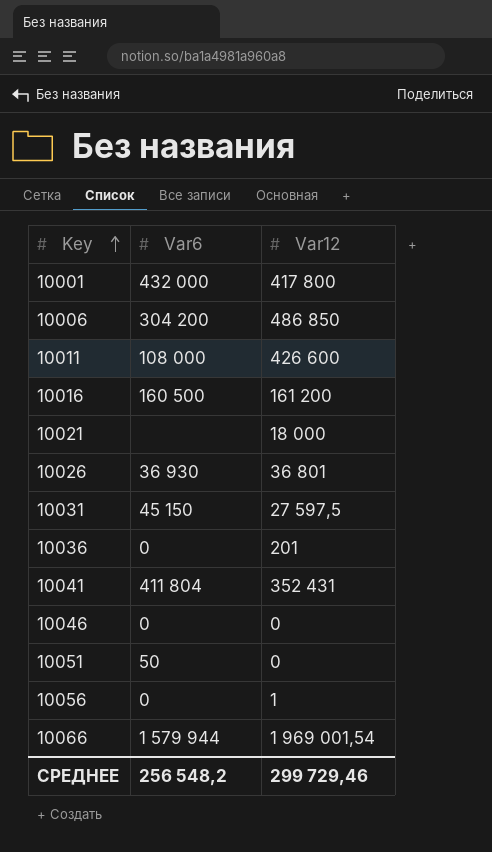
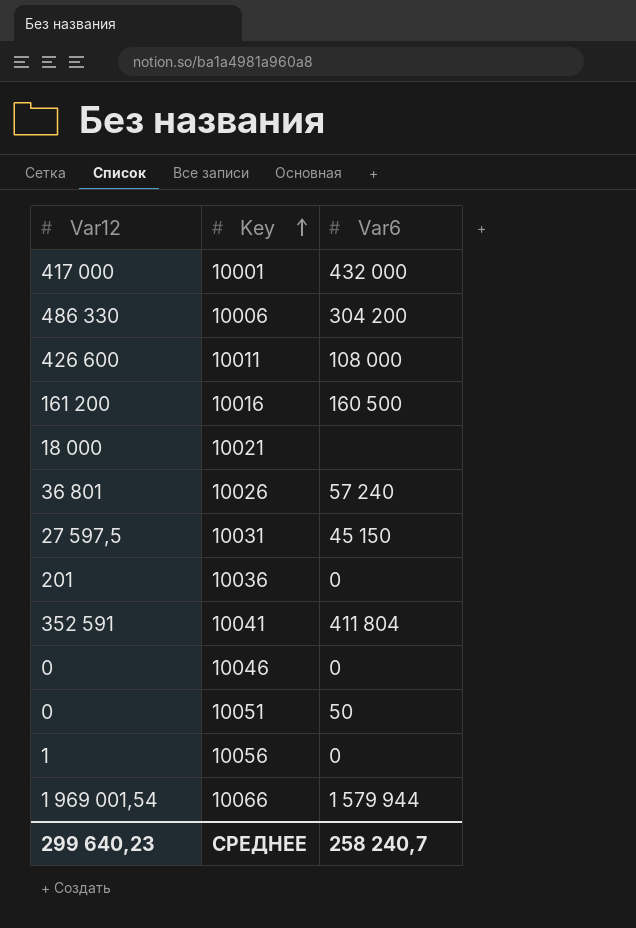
column Var12 | position: 3 -> 1
10001 | Var12: 417 800 -> 417 000
10006 | Var12: 486 850 -> 486 330
10026 | Var6: 36 930 -> 57 240
10041 | Var12: 352 431 -> 352 591
СРЕДНЕЕ | Var12: 299 729,46 -> 299 640,23
СРЕДНЕЕ | Var6: 256 548,2 -> 258 240,7

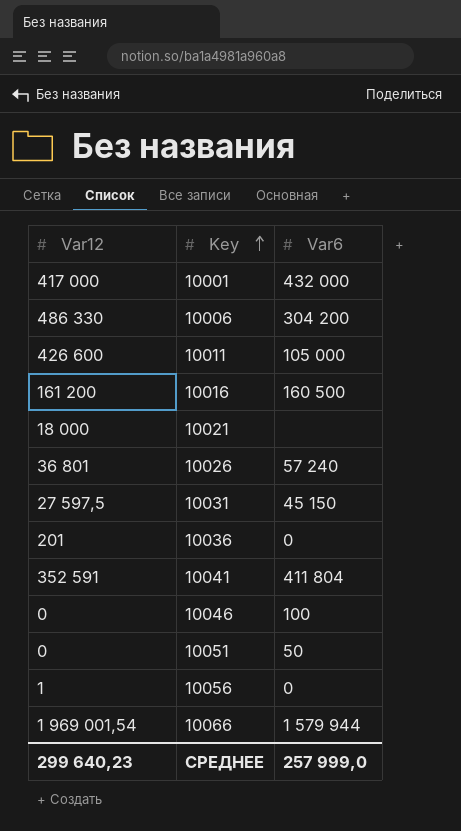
10011 | Var6: 108 000 -> 105 000
10046 | Var6: 0 -> 100
СРЕДНЕЕ | Var6: 258 240,7 -> 257 999,0

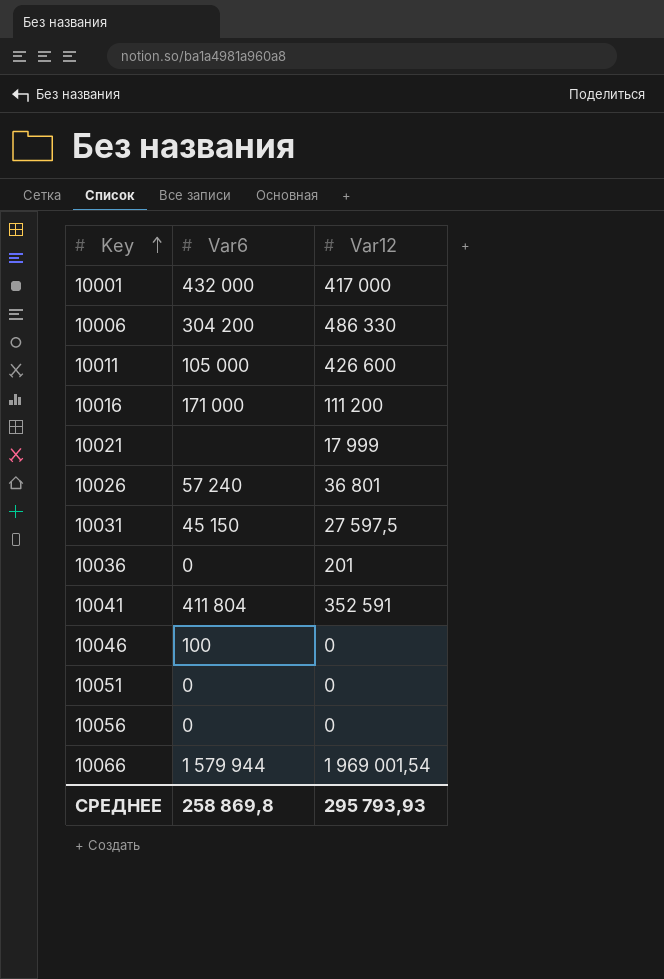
column Var12 | position: 1 -> 3
10016 | Var6: 160 500 -> 171 000
10016 | Var12: 161 200 -> 111 200
10021 | Var12: 18 000 -> 17 999
10051 | Var6: 50 -> 0
10056 | Var12: 1 -> 0
СРЕДНЕЕ | Var6: 257 999,0 -> 258 869,8
СРЕДНЕЕ | Var12: 299 640,23 -> 295 793,93

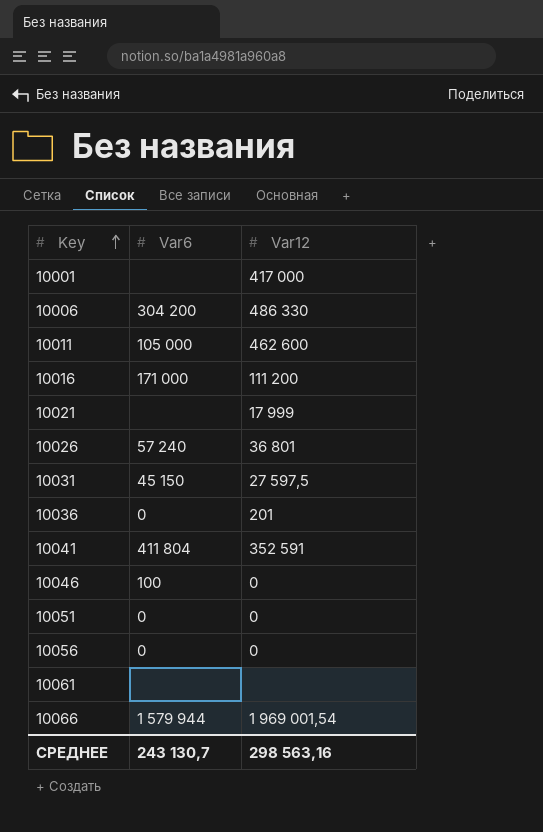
10001 | Var6: 432 000 -> none
10011 | Var12: 426 600 -> 462 600
row 10061: none -> none | none
СРЕДНЕЕ | Var6: 258 869,8 -> 243 130,7
СРЕДНЕЕ | Var12: 295 793,93 -> 298 563,16

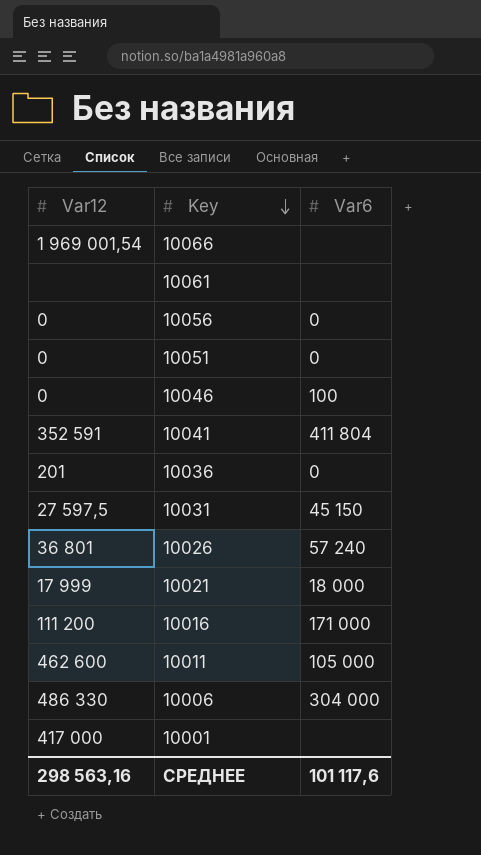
row order: Key ascending -> Key descending
column Var12 | position: 3 -> 1
10066 | Var6: 1 579 944 -> none
10021 | Var6: none -> 18 000
10006 | Var6: 304 200 -> 304 000
СРЕДНЕЕ | Var6: 243 130,7 -> 101 117,6

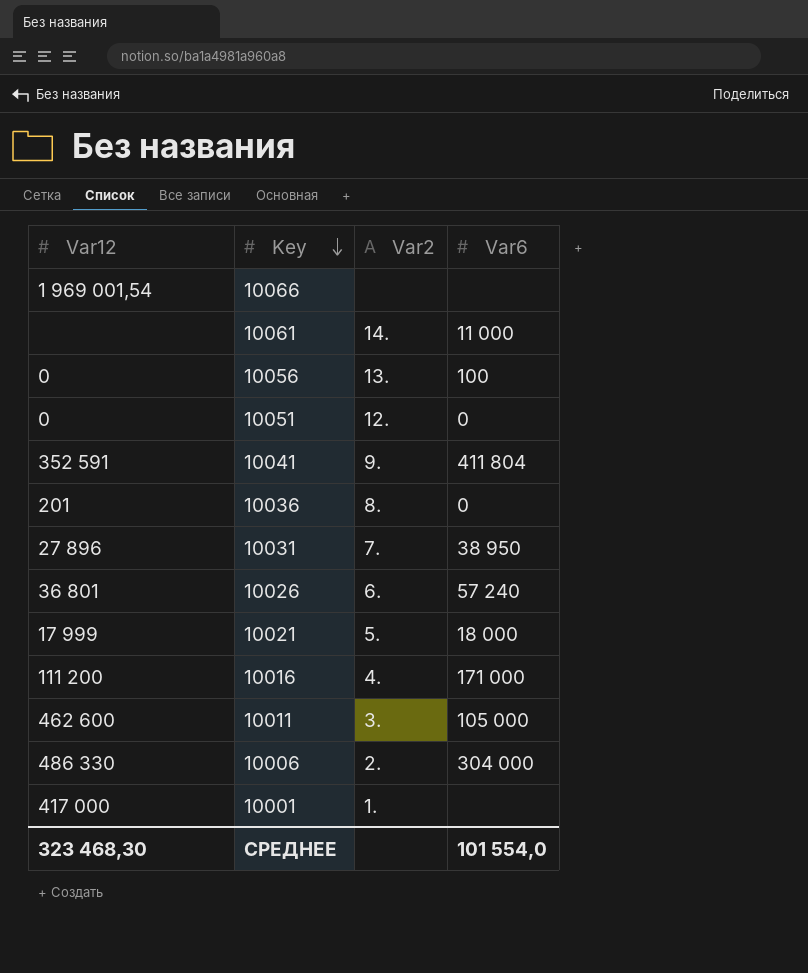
column Var2 | position: none -> 3
row 10046: 0 | 100 -> none
10061 | Var6: none -> 11 000
10056 | Var6: 0 -> 100
10031 | Var12: 27 597,5 -> 27 896
10031 | Var6: 45 150 -> 38 950
СРЕДНЕЕ | Var12: 298 563,16 -> 323 468,30
СРЕДНЕЕ | Var6: 101 117,6 -> 101 554,0

